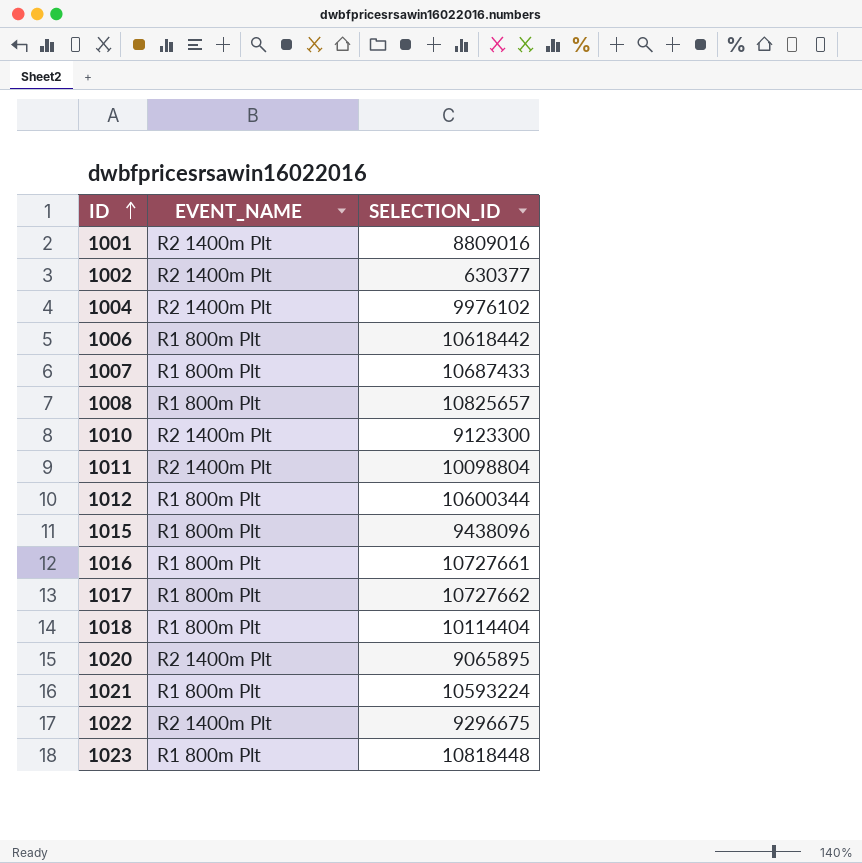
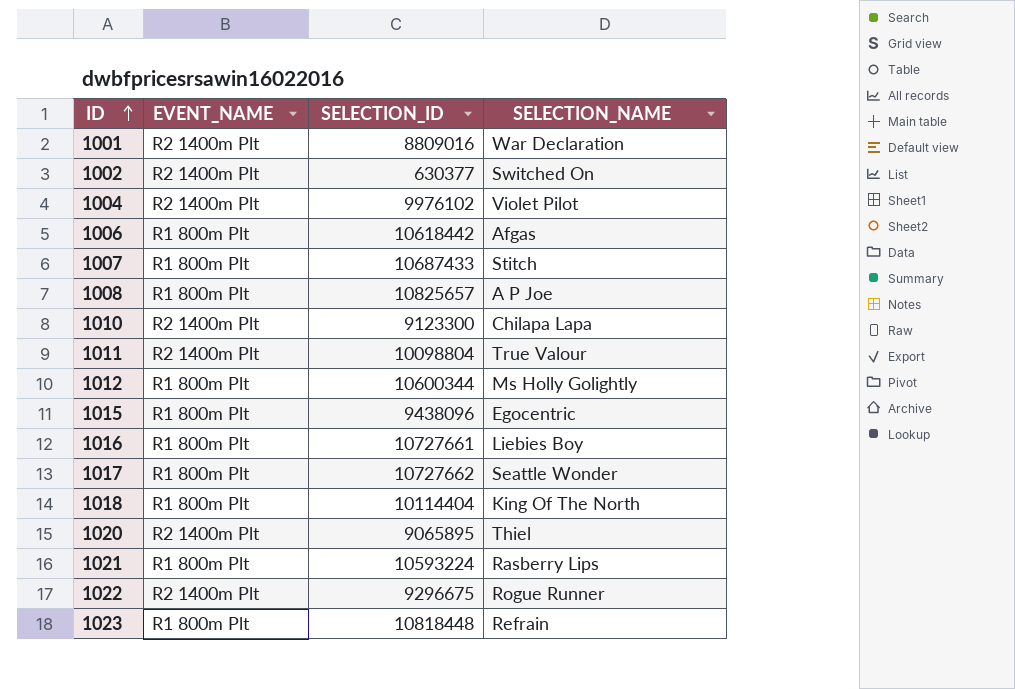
column SELECTION_NAME | position: none -> 4

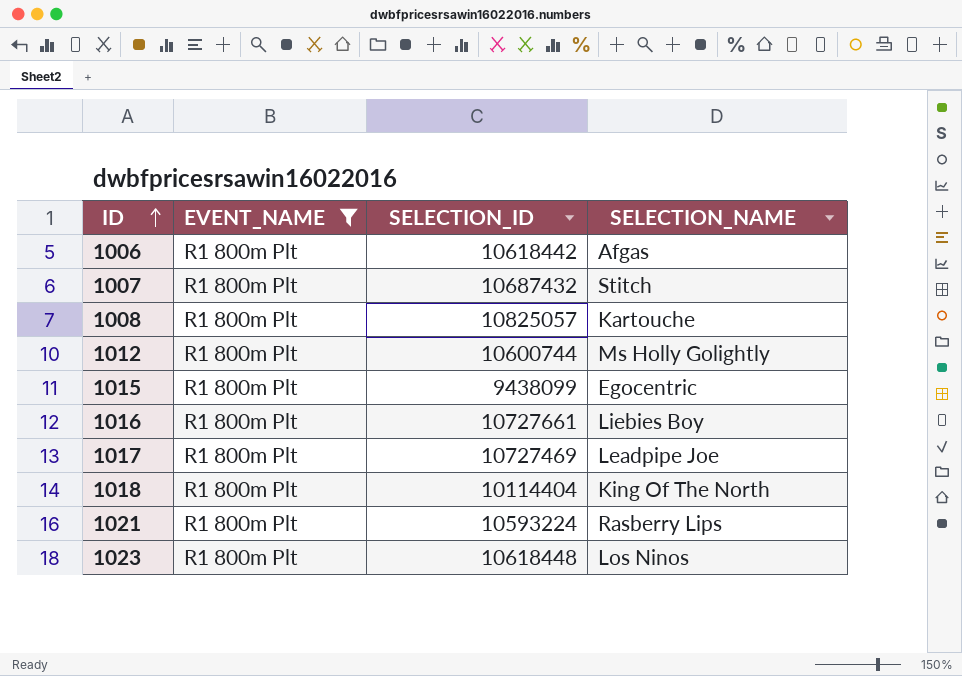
filter: none -> EVENT_NAME = R1 800m Plt
1007 | SELECTION_ID: 10687433 -> 10687432
1008 | SELECTION_ID: 10825657 -> 10825057
1008 | SELECTION_NAME: A P Joe -> Kartouche
1012 | SELECTION_ID: 10600344 -> 10600744
1015 | SELECTION_ID: 9438096 -> 9438099
1017 | SELECTION_ID: 10727662 -> 10727469
1017 | SELECTION_NAME: Seattle Wonder -> Leadpipe Joe
1023 | SELECTION_ID: 10818448 -> 10618448
1023 | SELECTION_NAME: Refrain -> Los Ninos

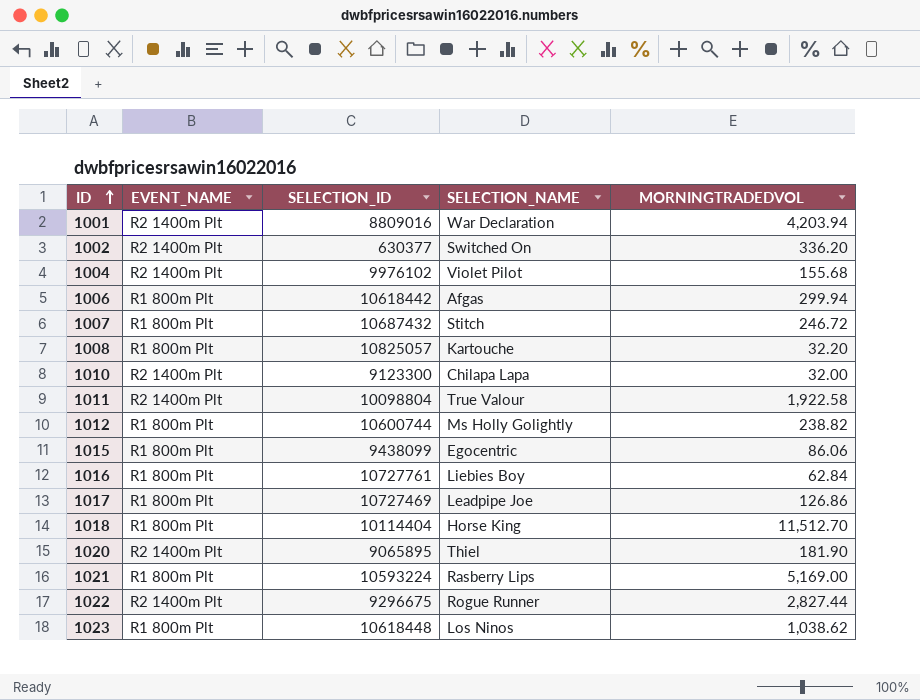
filter: EVENT_NAME = R1 800m Plt -> none
column MORNINGTRADEDVOL | position: none -> 5
1016 | SELECTION_ID: 10727661 -> 10727761
1018 | SELECTION_NAME: King Of The North -> Horse King

